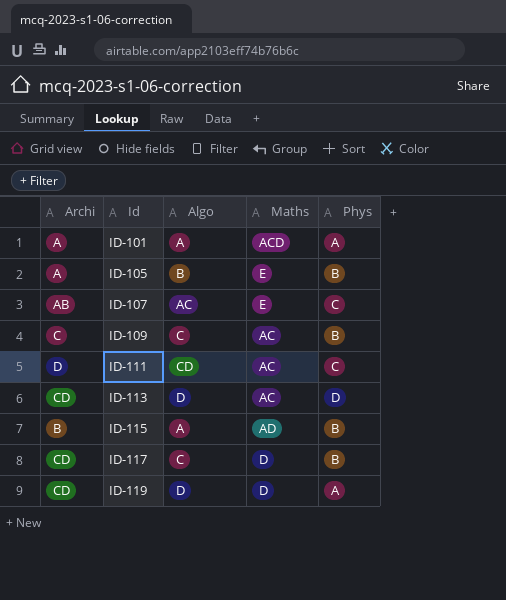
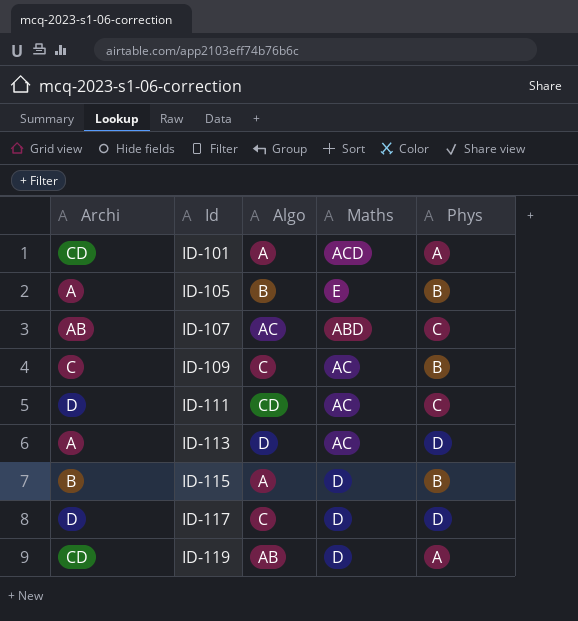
ID-101 | Archi: A -> CD
ID-107 | Maths: E -> ABD
ID-113 | Archi: CD -> A
ID-115 | Maths: AD -> D
ID-117 | Archi: CD -> D
ID-117 | Phys: B -> D
ID-119 | Algo: D -> AB

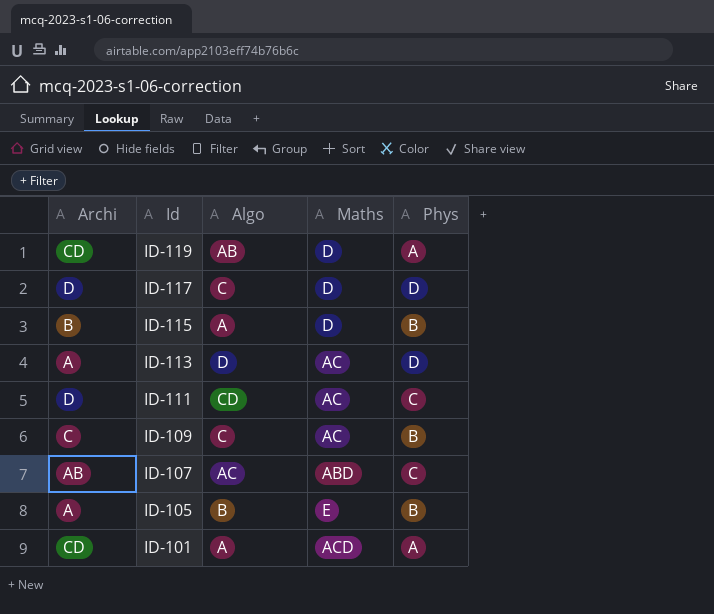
row order: Id ascending -> Id descending

